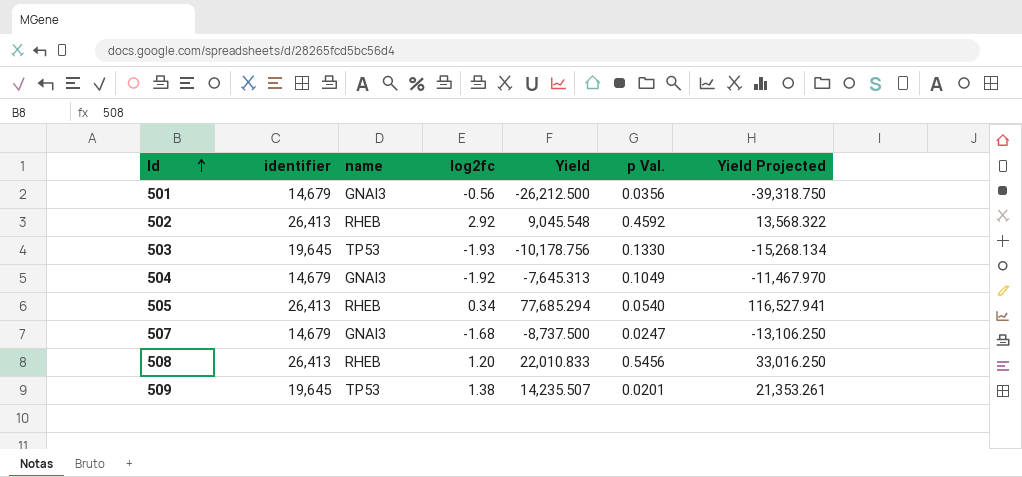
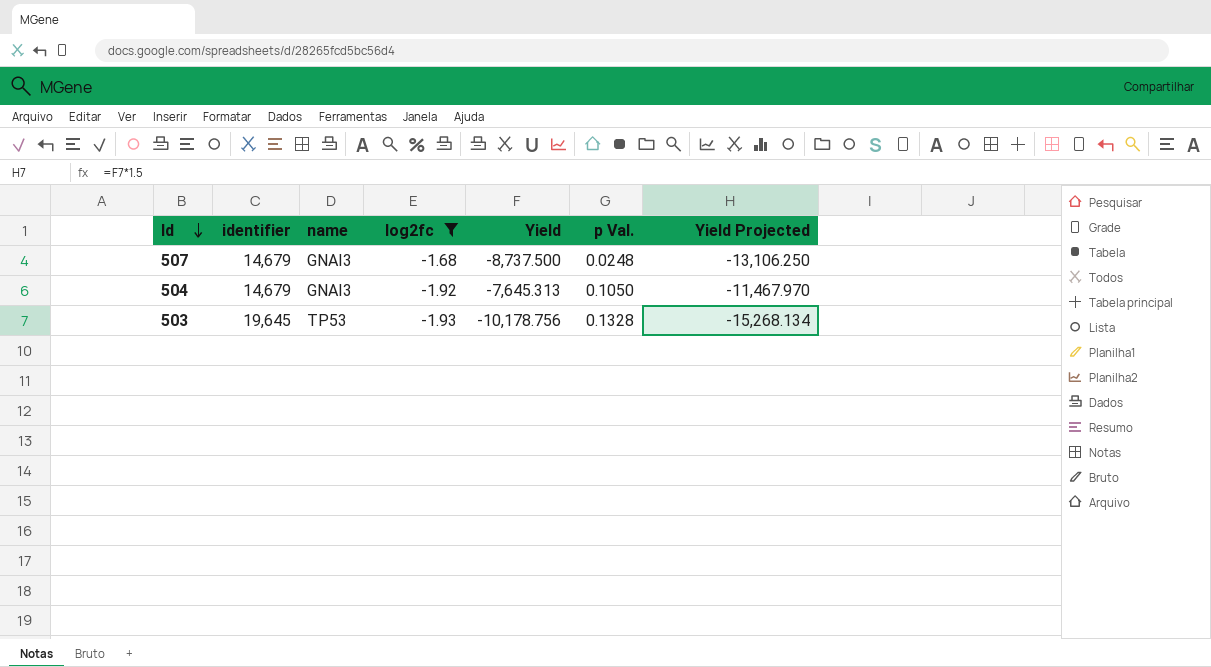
filter: none -> log2fc <= -1.68
row order: Id ascending -> Id descending
507 | p Val.: 0.0247 -> 0.0248
504 | p Val.: 0.1049 -> 0.1050
503 | p Val.: 0.1330 -> 0.1328

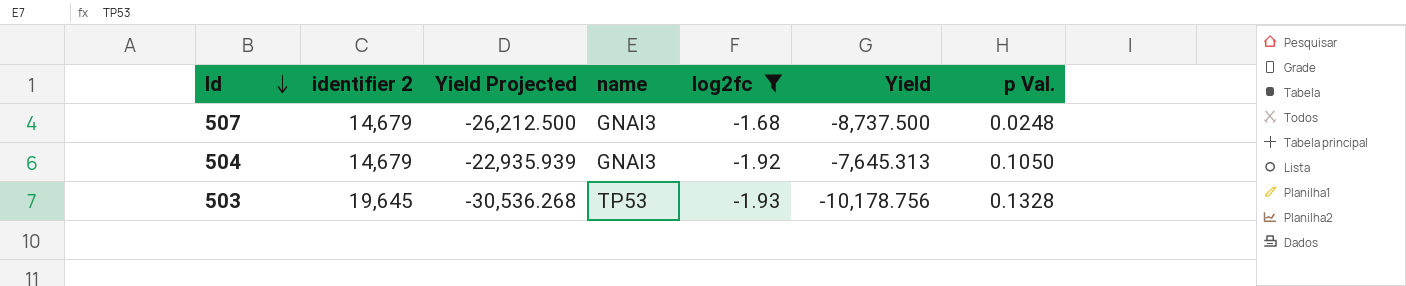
column name: identifier -> identifier 2
column Yield Projected | formula: [Yield] * 1.5 -> [Yield] * 3
column Yield Projected | position: 7 -> 3

